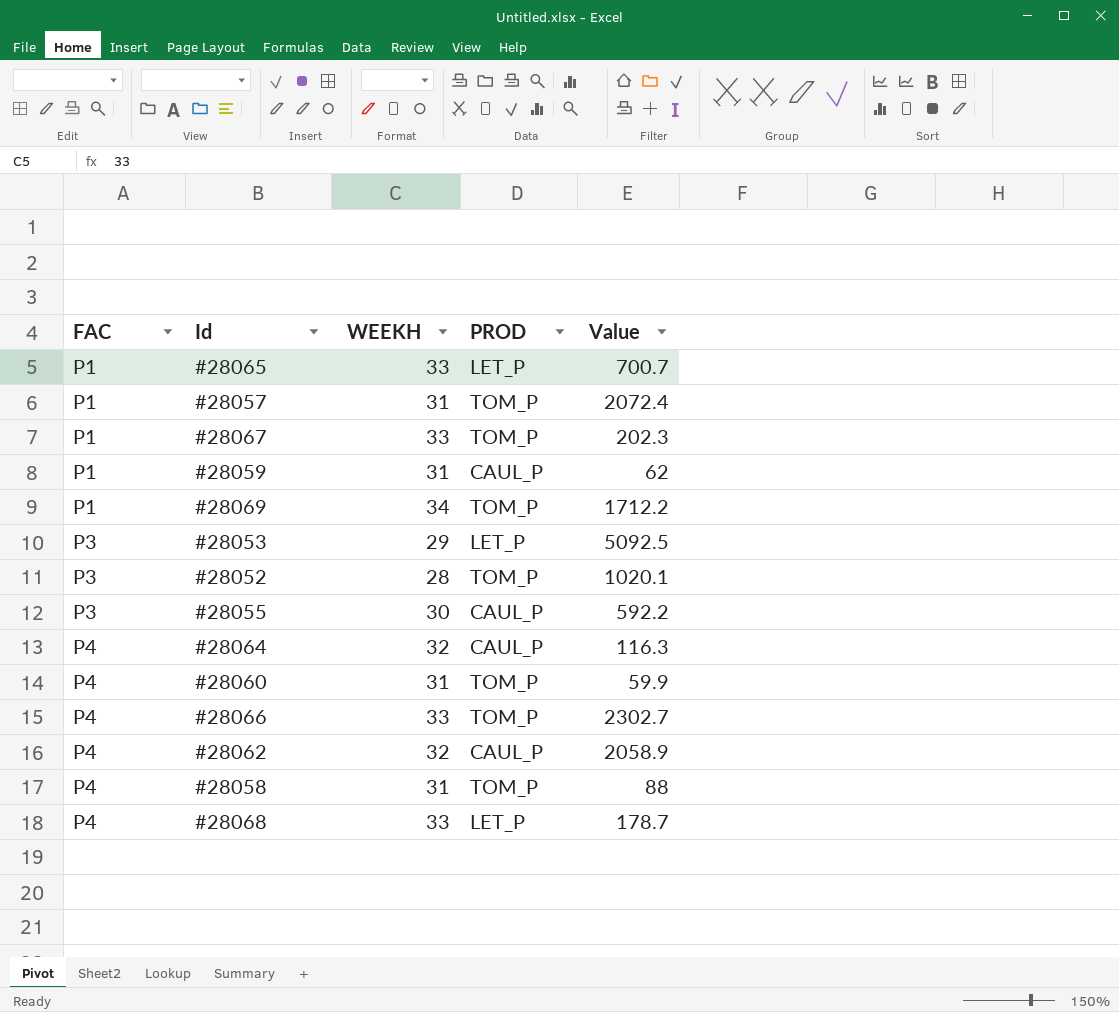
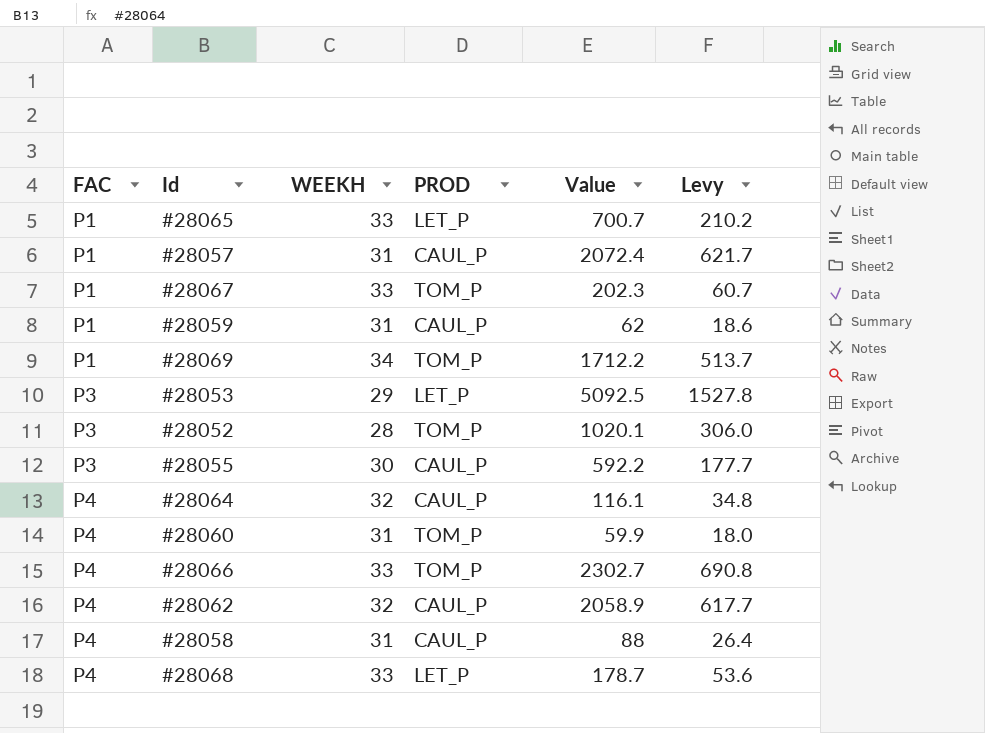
column Levy | formula: none -> [Value] * 0.3
#28057 | PROD: TOM_P -> CAUL_P
#28064 | Value: 116.3 -> 116.1
#28058 | PROD: TOM_P -> CAUL_P

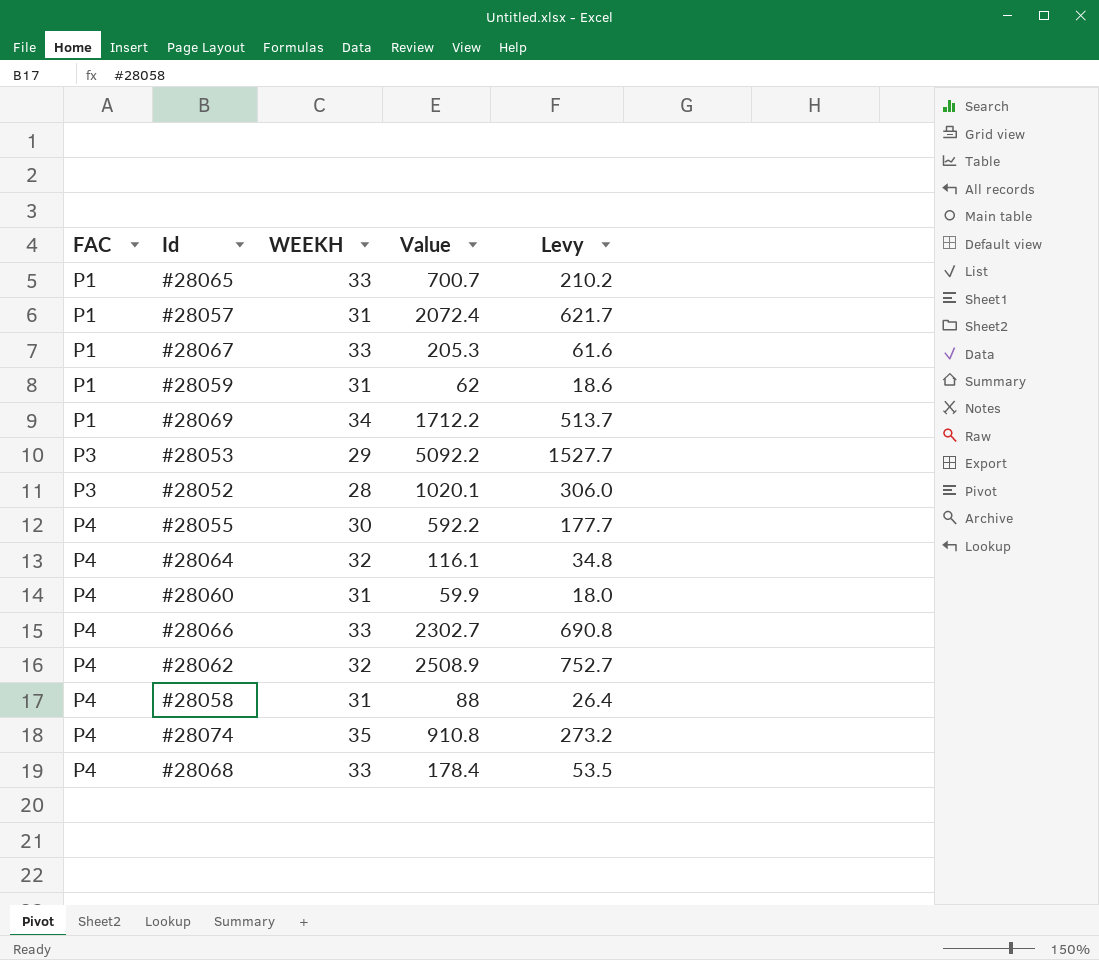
column PROD | position: 4 -> none
#28067 | Value: 202.3 -> 205.3
#28067 | Levy: 60.7 -> 61.6
#28053 | Value: 5092.5 -> 5092.2
#28053 | Levy: 1527.8 -> 1527.7
#28055 | FAC: P3 -> P4
#28062 | Value: 2058.9 -> 2508.9
#28062 | Levy: 617.7 -> 752.7
row #28074: none -> P4 | 35 | 910.8 | 273.2
#28068 | Value: 178.7 -> 178.4
#28068 | Levy: 53.6 -> 53.5

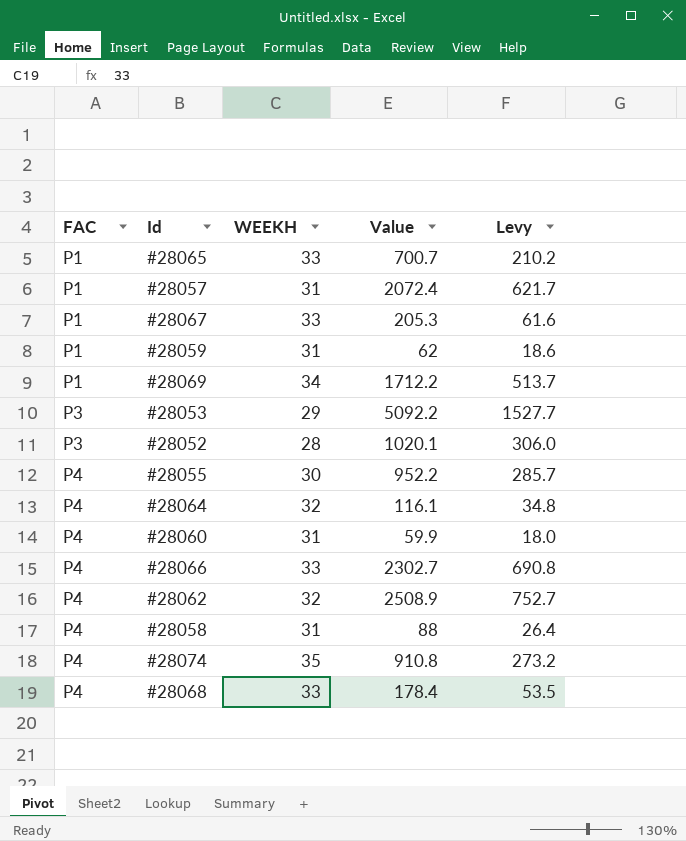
#28055 | Value: 592.2 -> 952.2
#28055 | Levy: 177.7 -> 285.7

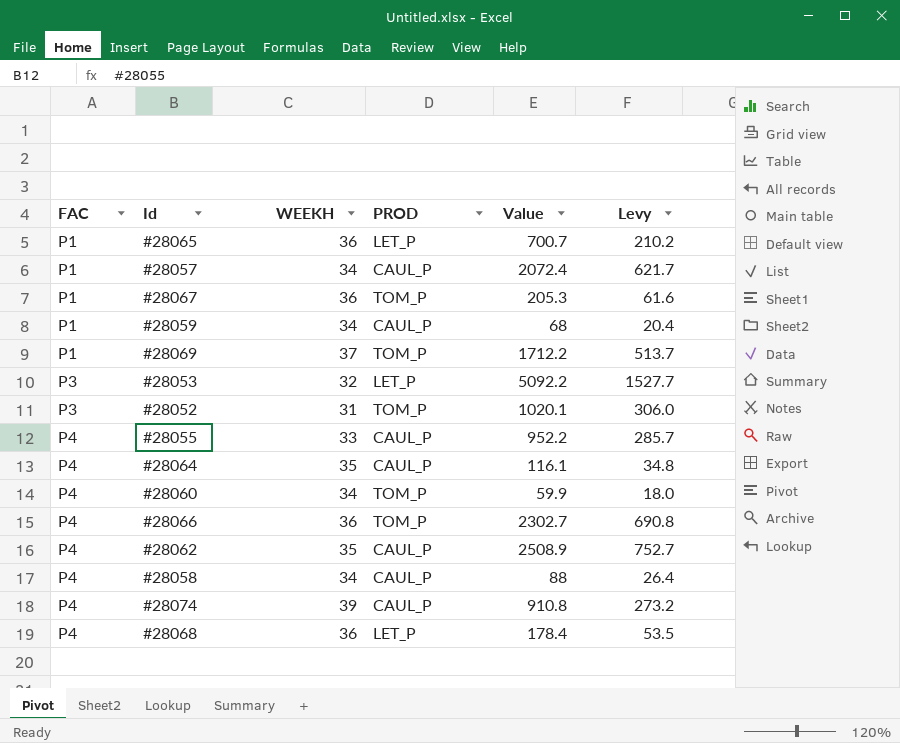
column PROD | position: none -> 4
#28065 | WEEKH: 33 -> 36
#28057 | WEEKH: 31 -> 34
#28067 | WEEKH: 33 -> 36
#28059 | WEEKH: 31 -> 34
#28059 | Value: 62 -> 68
#28059 | Levy: 18.6 -> 20.4
#28069 | WEEKH: 34 -> 37
#28053 | WEEKH: 29 -> 32
#28052 | WEEKH: 28 -> 31
#28055 | WEEKH: 30 -> 33
#28064 | WEEKH: 32 -> 35
#28060 | WEEKH: 31 -> 34
#28066 | WEEKH: 33 -> 36
#28062 | WEEKH: 32 -> 35
#28058 | WEEKH: 31 -> 34
#28074 | WEEKH: 35 -> 39
#28068 | WEEKH: 33 -> 36

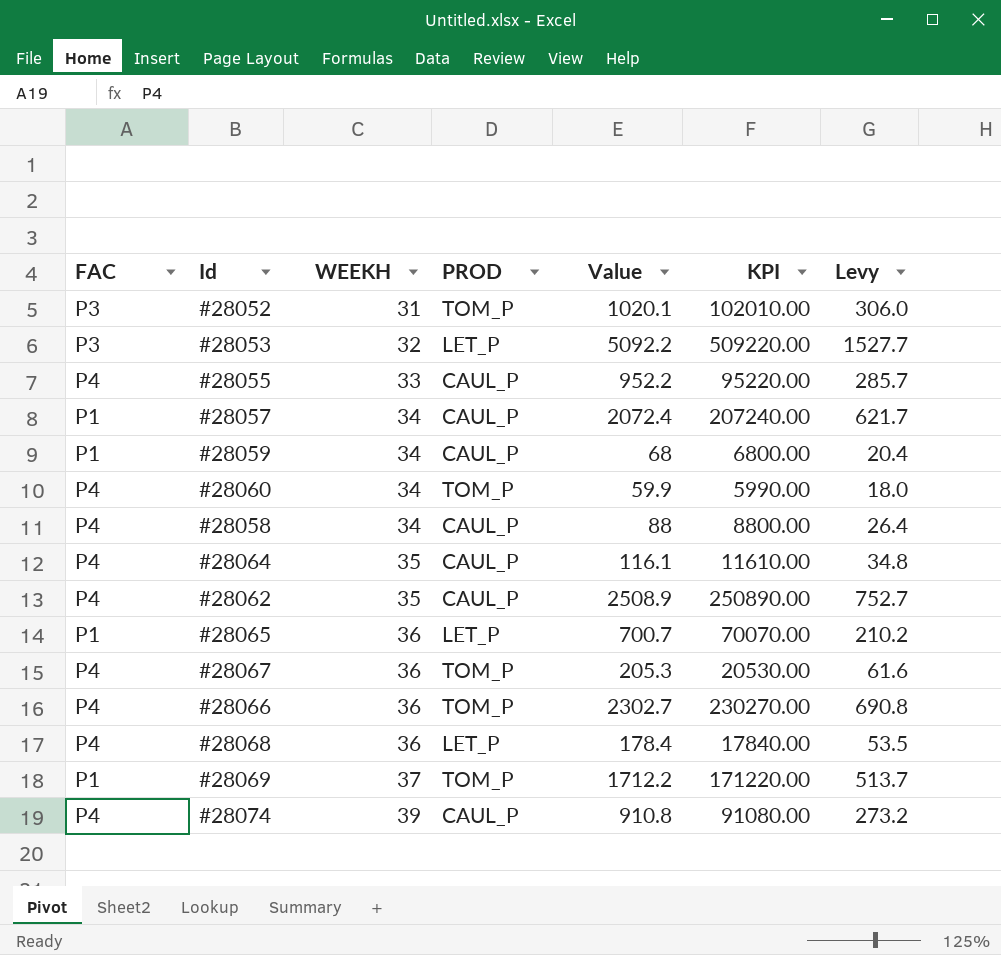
row order: FAC ascending -> WEEKH ascending
column KPI | formula: none -> [Value] * 100
#28067 | FAC: P1 -> P4

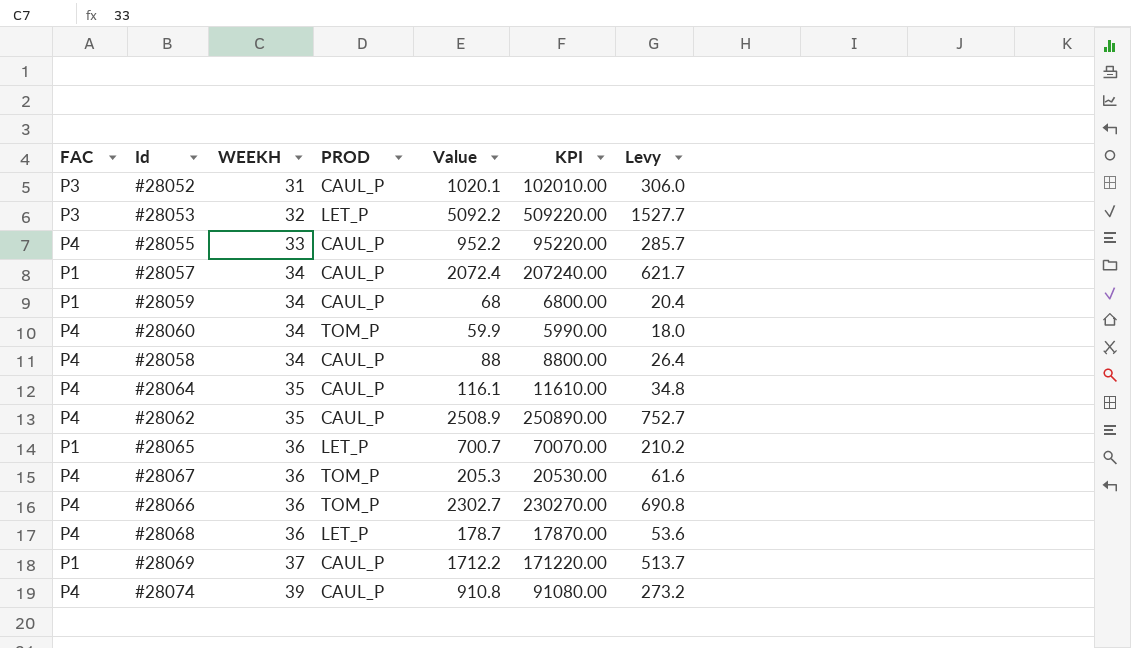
#28052 | PROD: TOM_P -> CAUL_P
#28068 | Value: 178.4 -> 178.7
#28068 | KPI: 17840.00 -> 17870.00
#28068 | Levy: 53.5 -> 53.6
#28069 | PROD: TOM_P -> CAUL_P

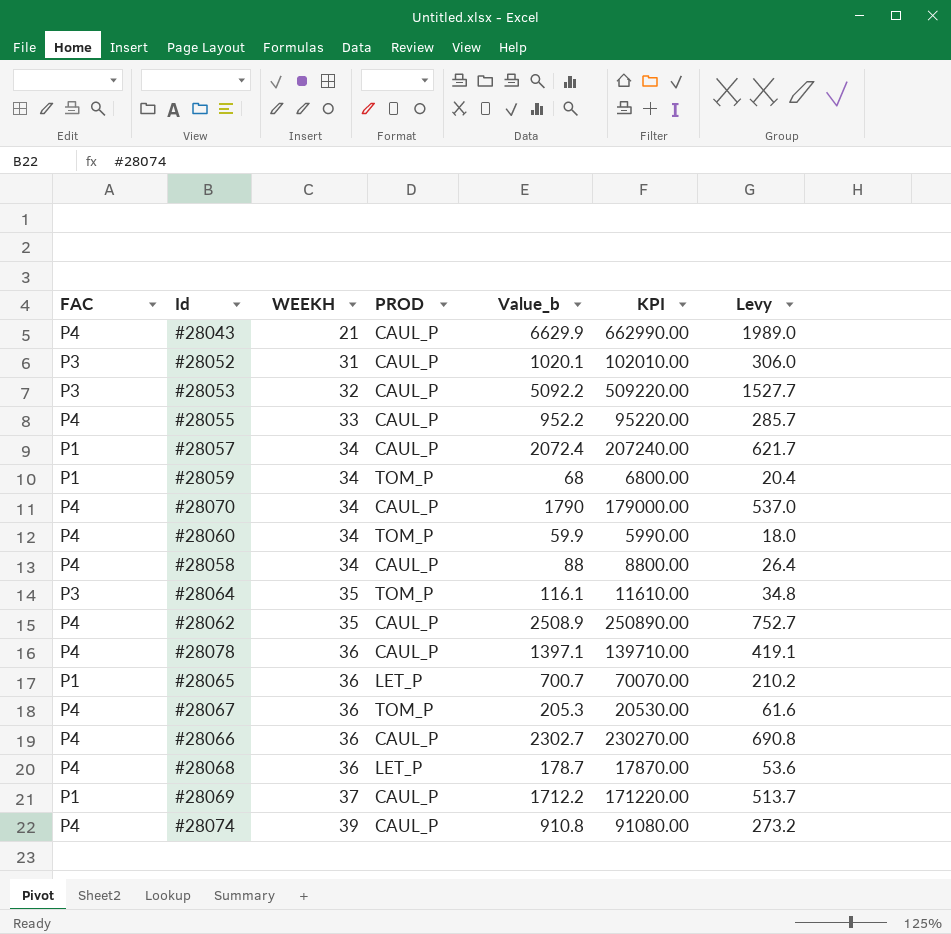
column name: Value -> Value_b
row #28043: none -> P4 | 21 | CAUL_P | 6629.9 | 662990.00 | 1989.0
#28053 | PROD: LET_P -> CAUL_P
#28059 | PROD: CAUL_P -> TOM_P
row #28070: none -> P4 | 34 | CAUL_P | 1790 | 179000.00 | 537.0
#28064 | FAC: P4 -> P3
#28064 | PROD: CAUL_P -> TOM_P
row #28078: none -> P4 | 36 | CAUL_P | 1397.1 | 139710.00 | 419.1
#28066 | PROD: TOM_P -> CAUL_P

